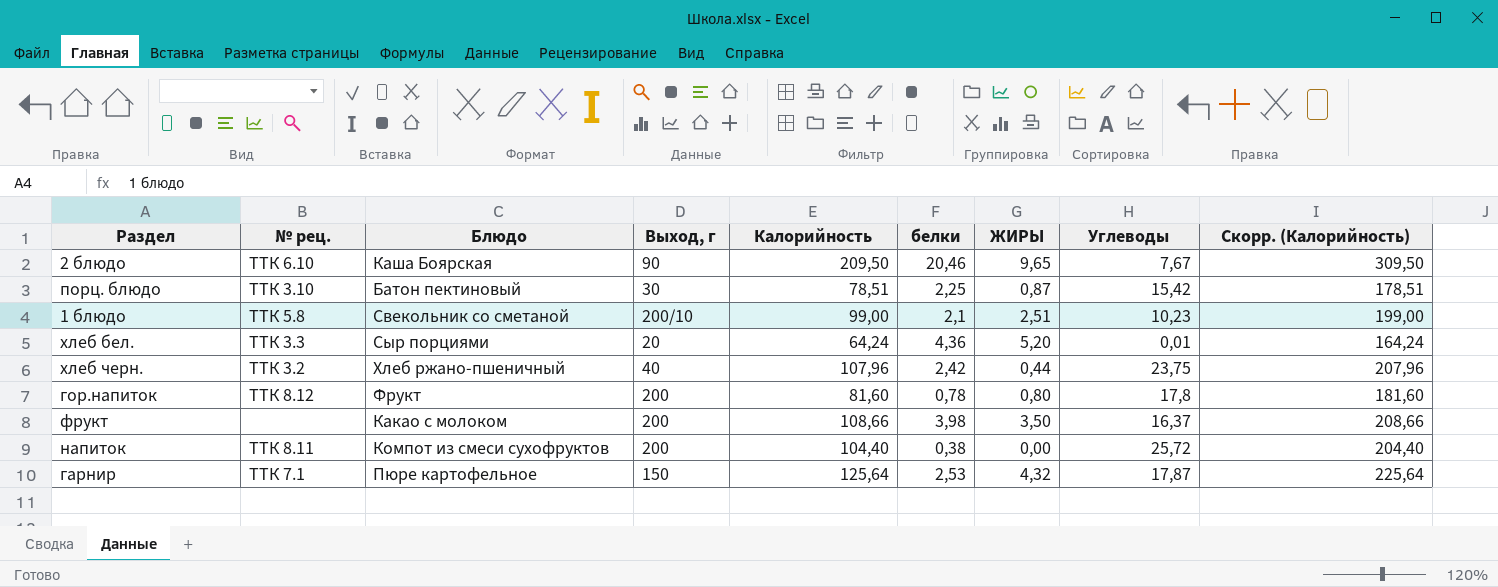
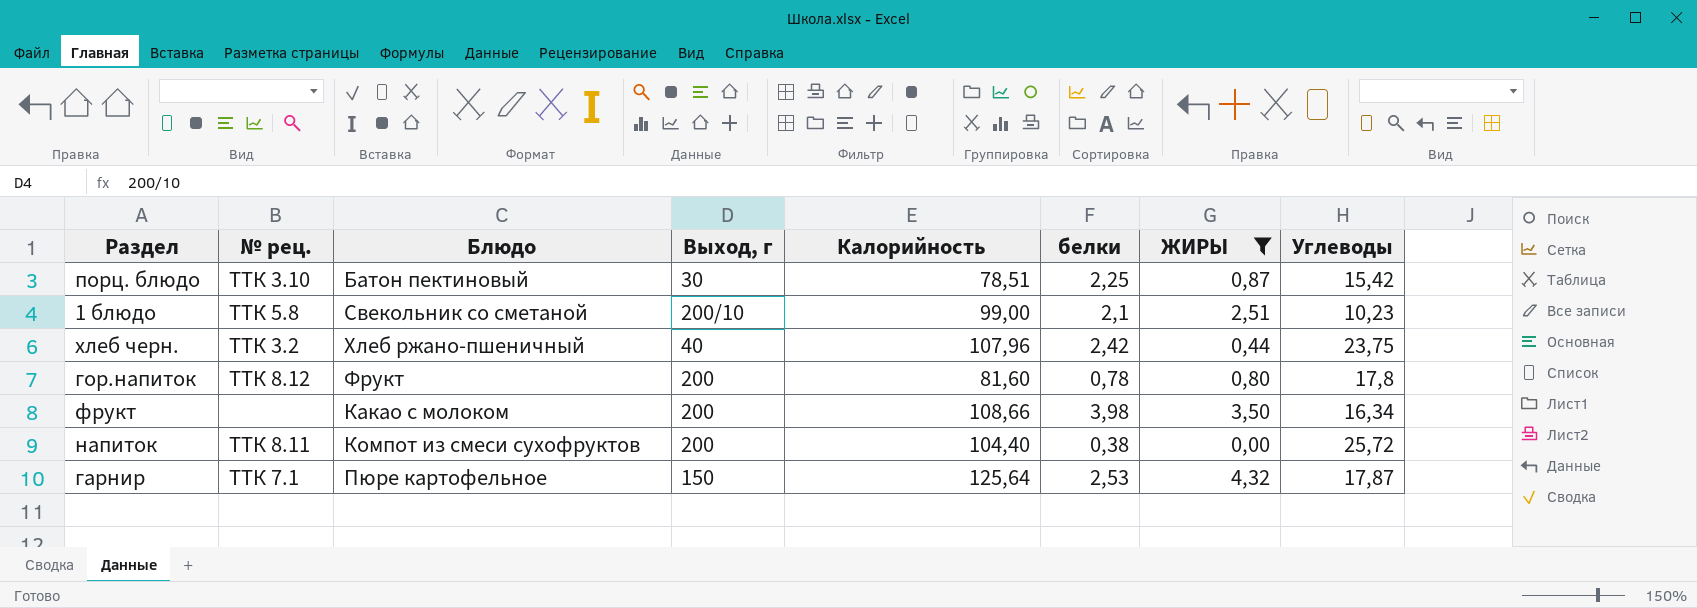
filter: none -> ЖИРЫ <= 4,32
column Скорр. (Калорийность) | formula: [Калорийность] + 100 -> none
фрукт | Углеводы: 16,37 -> 16,34

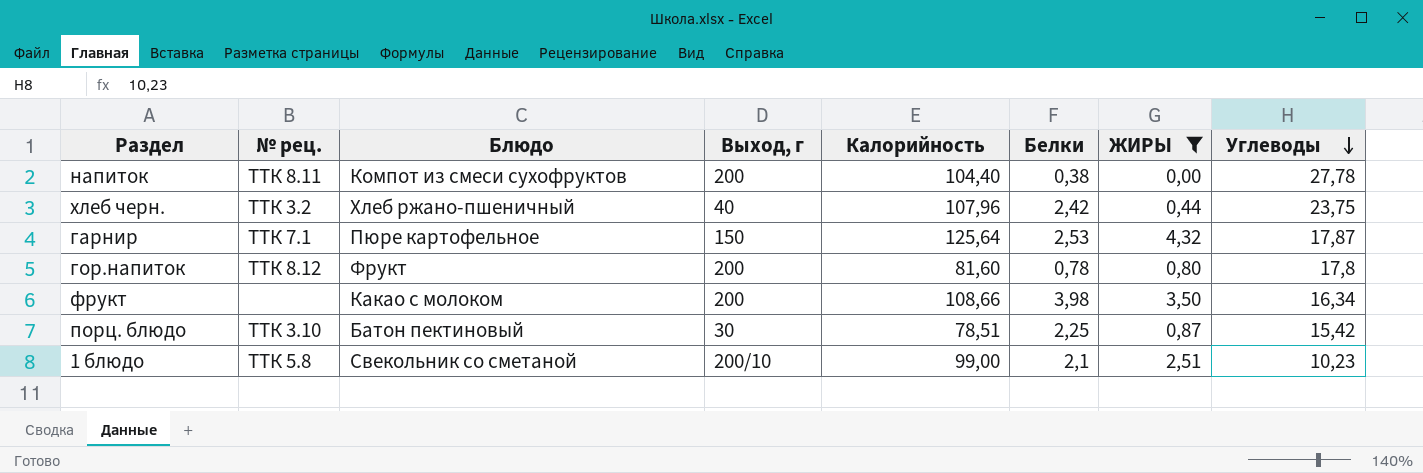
row order: none -> Углеводы descending
column name: белки -> Белки
напиток | Углеводы: 25,72 -> 27,78

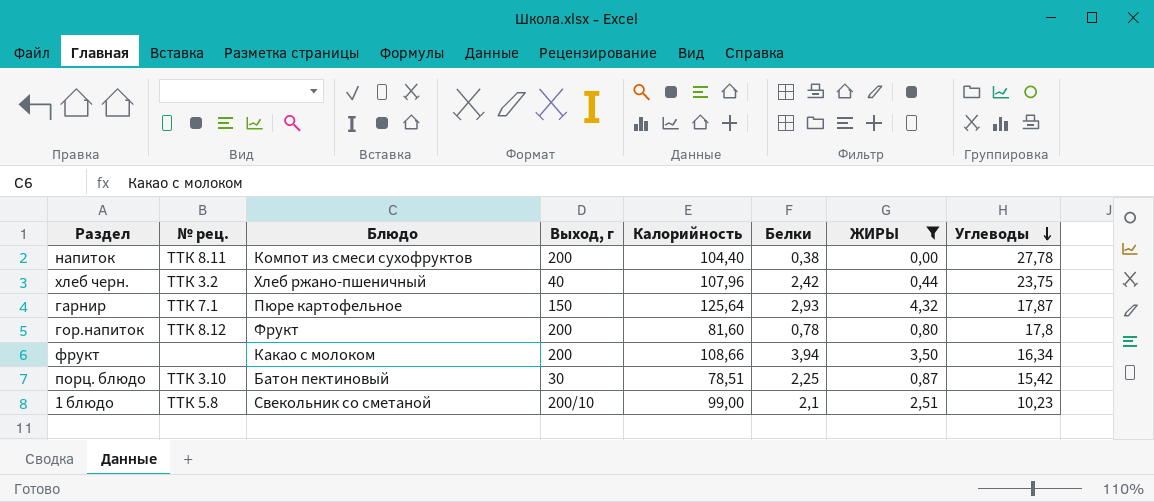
гарнир | Белки: 2,53 -> 2,93
фрукт | Белки: 3,98 -> 3,94

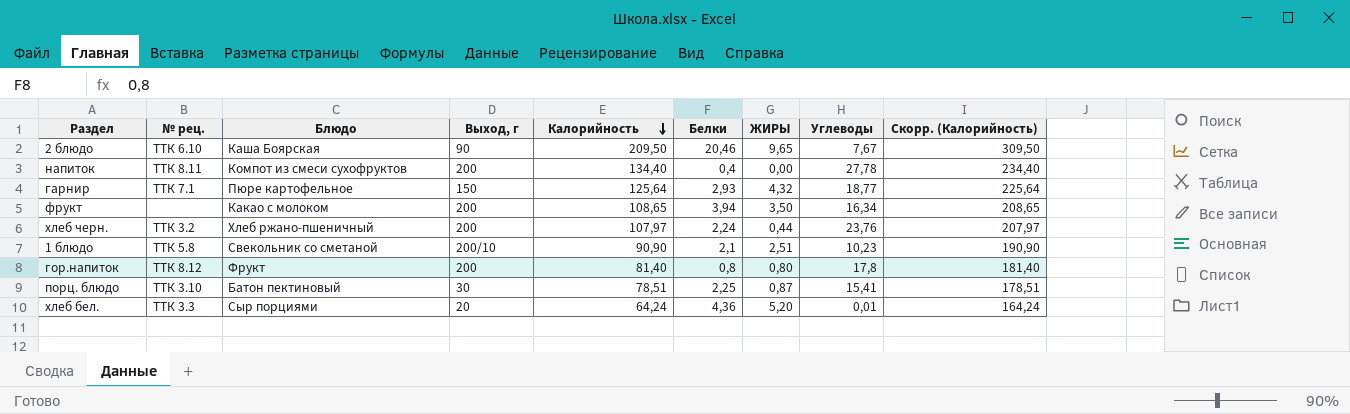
filter: ЖИРЫ <= 4,32 -> none
row order: Углеводы descending -> Калорийность descending
column Скорр. (Калорийность) | formula: none -> [Калорийность] + 100
напиток | Калорийность: 104,40 -> 134,40
напиток | Белки: 0,38 -> 0,4
гарнир | Углеводы: 17,87 -> 18,77
фрукт | Калорийность: 108,66 -> 108,65
хлеб черн. | Выход, г: 40 -> 200
хлеб черн. | Калорийность: 107,96 -> 107,97
хлеб черн. | Белки: 2,42 -> 2,24
хлеб черн. | Углеводы: 23,75 -> 23,76
1 блюдо | Калорийность: 99,00 -> 90,90
гор.напиток | Калорийность: 81,60 -> 81,40
гор.напиток | Белки: 0,78 -> 0,8
порц. блюдо | Углеводы: 15,42 -> 15,41

